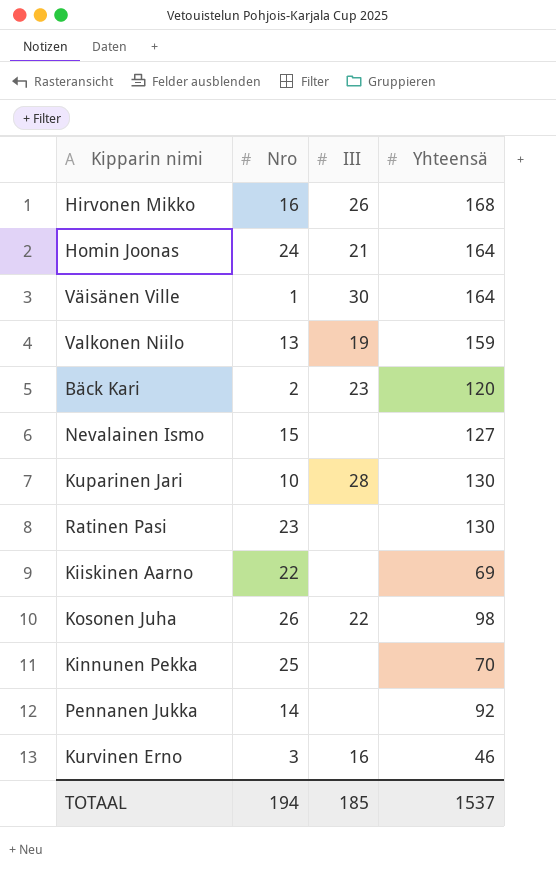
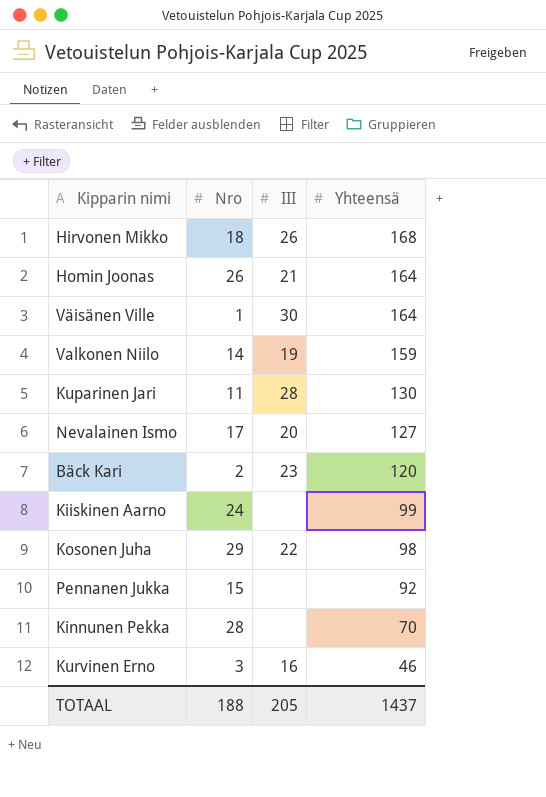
row order: none -> Yhteensä descending
row Ratinen Pasi: 23 | none | 130 -> none
Hirvonen Mikko | Nro: 16 -> 18
Homin Joonas | Nro: 24 -> 26
Valkonen Niilo | Nro: 13 -> 14
Kuparinen Jari | Nro: 10 -> 11
Nevalainen Ismo | Nro: 15 -> 17
Nevalainen Ismo | III: none -> 20
Kiiskinen Aarno | Nro: 22 -> 24
Kiiskinen Aarno | Yhteensä: 69 -> 99
Kosonen Juha | Nro: 26 -> 29
Pennanen Jukka | Nro: 14 -> 15
Kinnunen Pekka | Nro: 25 -> 28
TOTAAL | Nro: 194 -> 188
TOTAAL | III: 185 -> 205
TOTAAL | Yhteensä: 1537 -> 1437

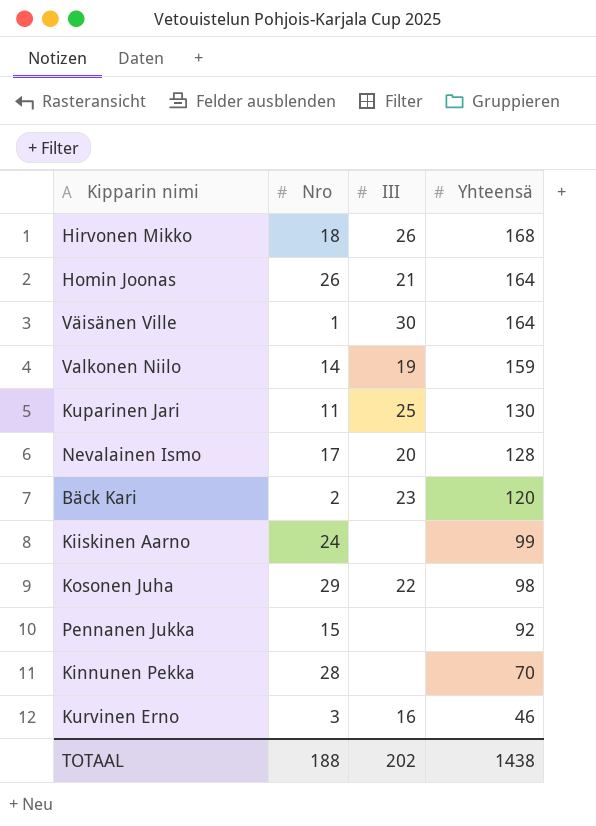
Kuparinen Jari | III: 28 -> 25
Nevalainen Ismo | Yhteensä: 127 -> 128
TOTAAL | III: 205 -> 202
TOTAAL | Yhteensä: 1437 -> 1438

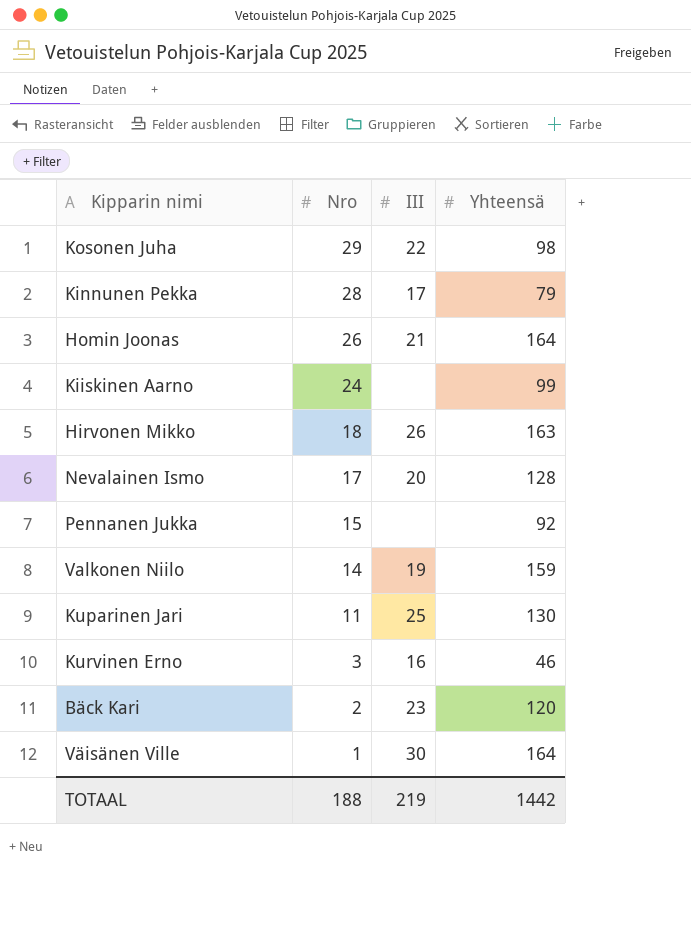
row order: Yhteensä descending -> Nro descending
Kinnunen Pekka | III: none -> 17
Kinnunen Pekka | Yhteensä: 70 -> 79
Hirvonen Mikko | Yhteensä: 168 -> 163
TOTAAL | III: 202 -> 219
TOTAAL | Yhteensä: 1438 -> 1442

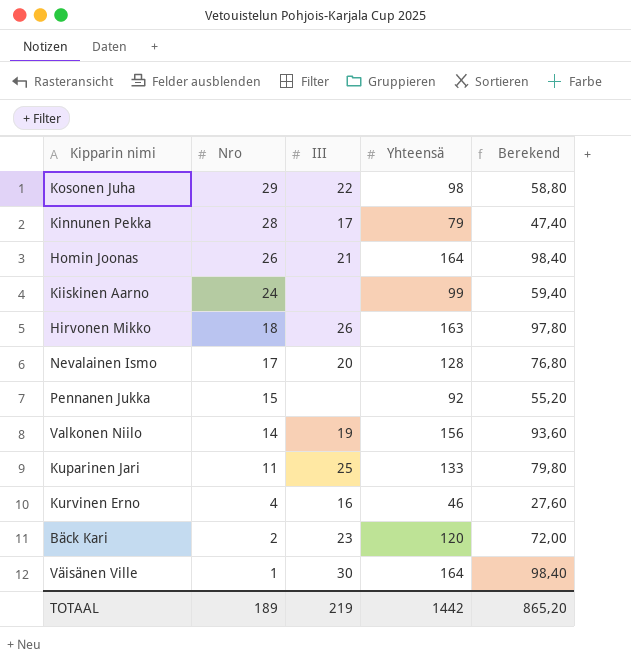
column Berekend | formula: none -> [Yhteensä] * 0,6
Valkonen Niilo | Yhteensä: 159 -> 156
Kuparinen Jari | Yhteensä: 130 -> 133
Kurvinen Erno | Nro: 3 -> 4
TOTAAL | Nro: 188 -> 189

